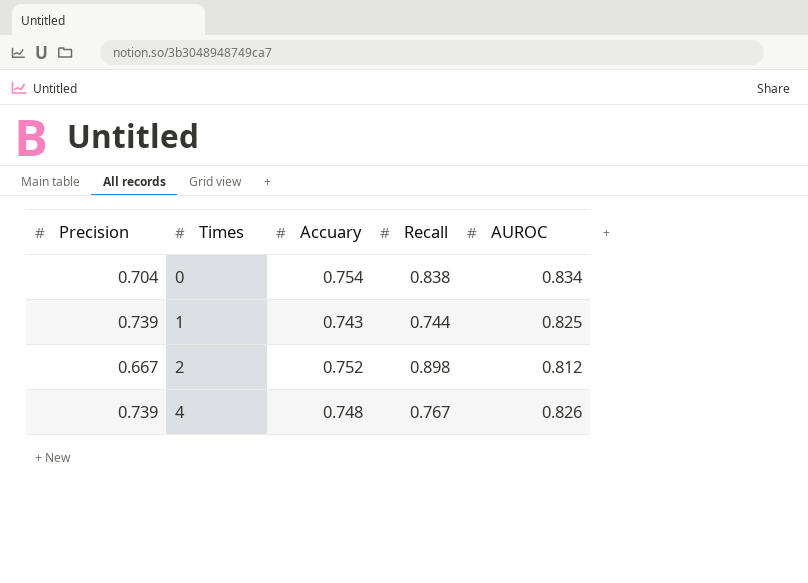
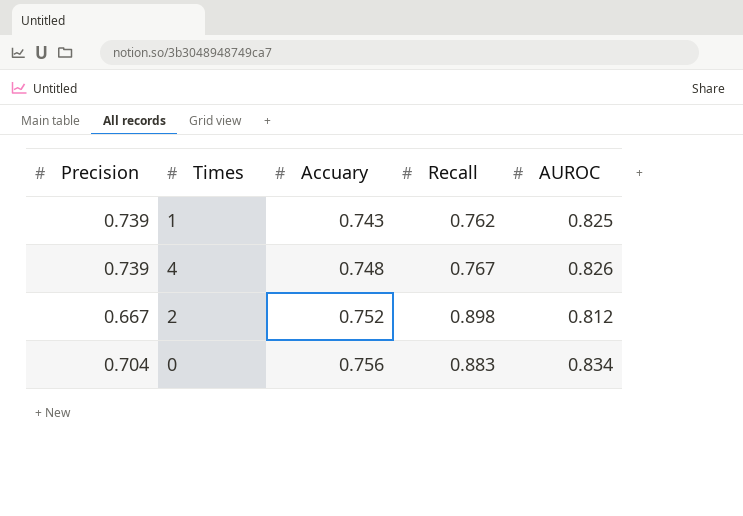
row order: Times ascending -> Accuary ascending
1 | Recall: 0.744 -> 0.762
0 | Accuary: 0.754 -> 0.756
0 | Recall: 0.838 -> 0.883

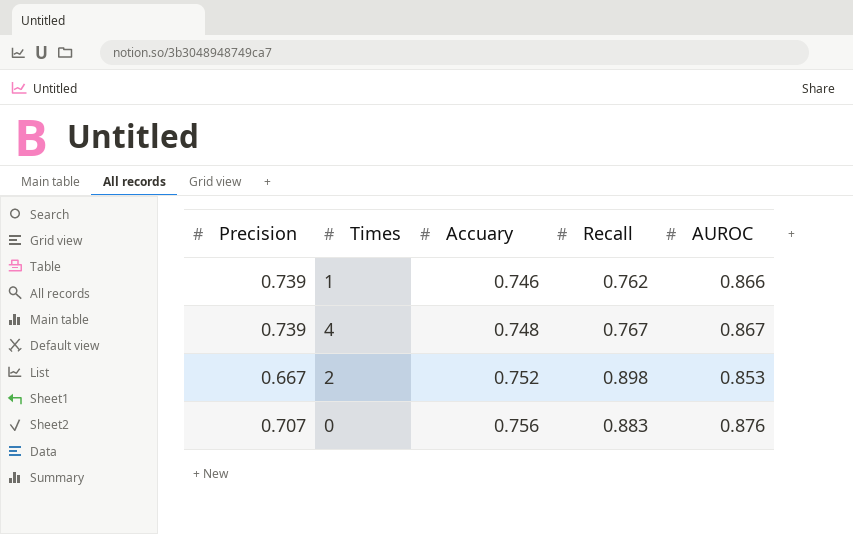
1 | Accuary: 0.743 -> 0.746
1 | AUROC: 0.825 -> 0.866
4 | AUROC: 0.826 -> 0.867
2 | AUROC: 0.812 -> 0.853
0 | Precision: 0.704 -> 0.707
0 | AUROC: 0.834 -> 0.876

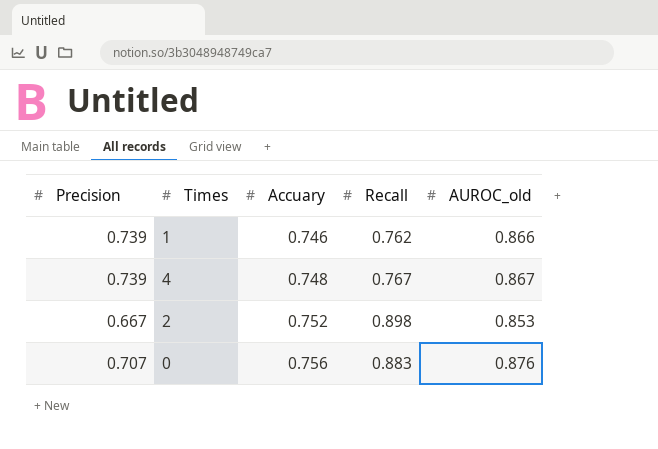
column name: AUROC -> AUROC_old

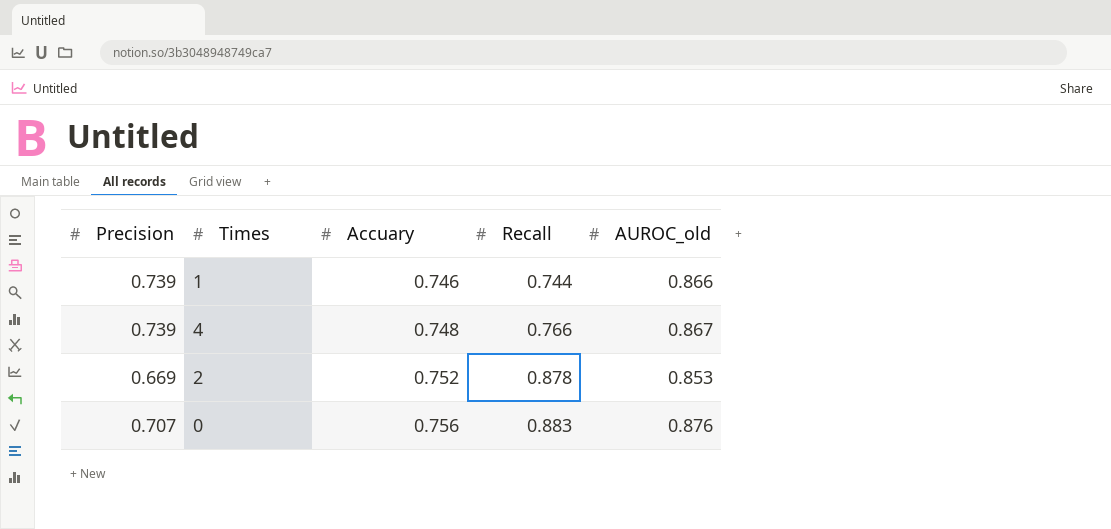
1 | Recall: 0.762 -> 0.744
4 | Recall: 0.767 -> 0.766
2 | Precision: 0.667 -> 0.669
2 | Recall: 0.898 -> 0.878

